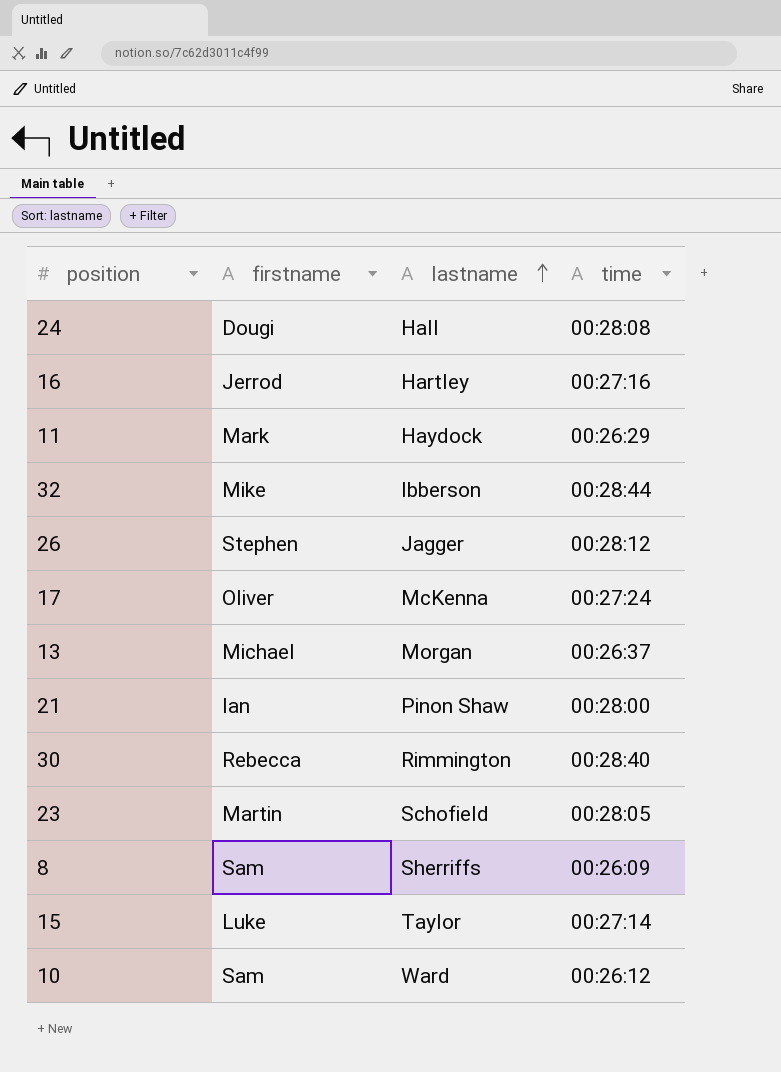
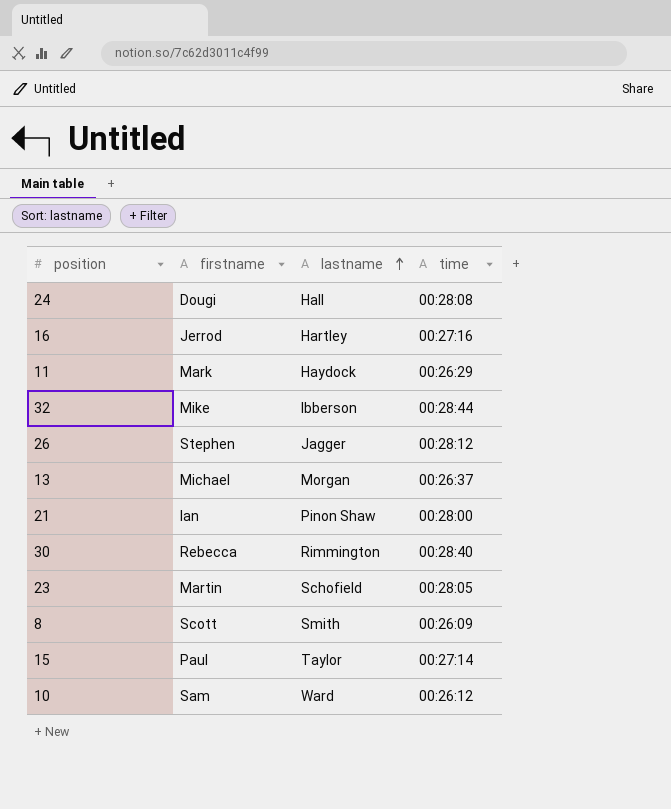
row 17: Oliver | McKenna | 00:27:24 -> none
8 | firstname: Sam -> Scott
8 | lastname: Sherriffs -> Smith
15 | firstname: Luke -> Paul

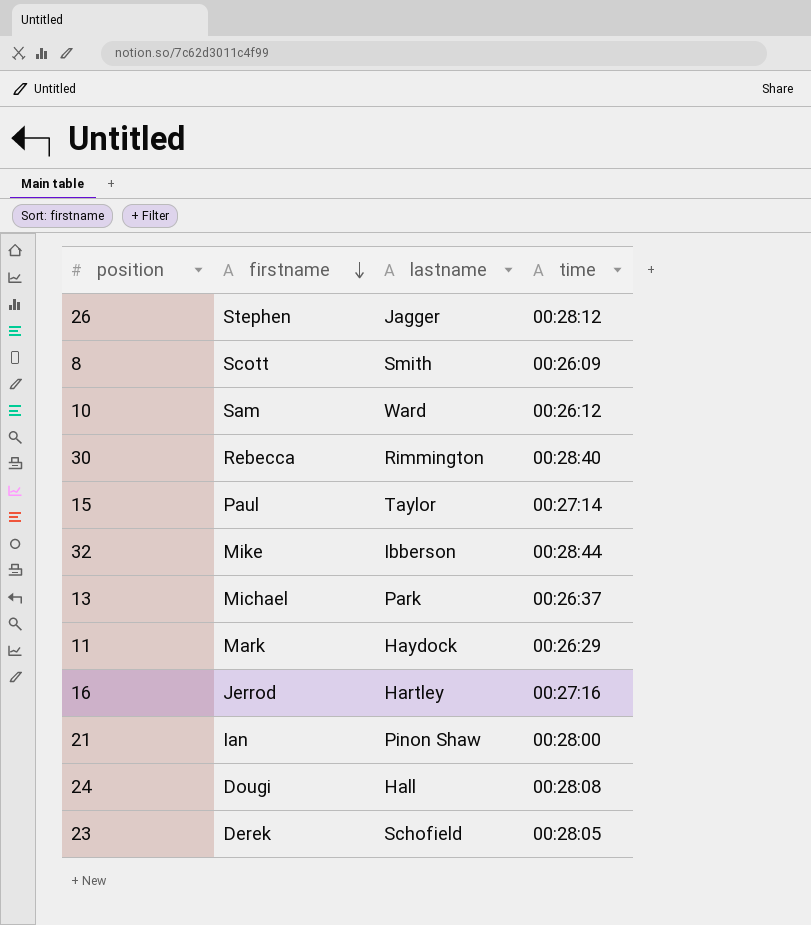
row order: lastname ascending -> firstname descending
13 | lastname: Morgan -> Park
23 | firstname: Martin -> Derek

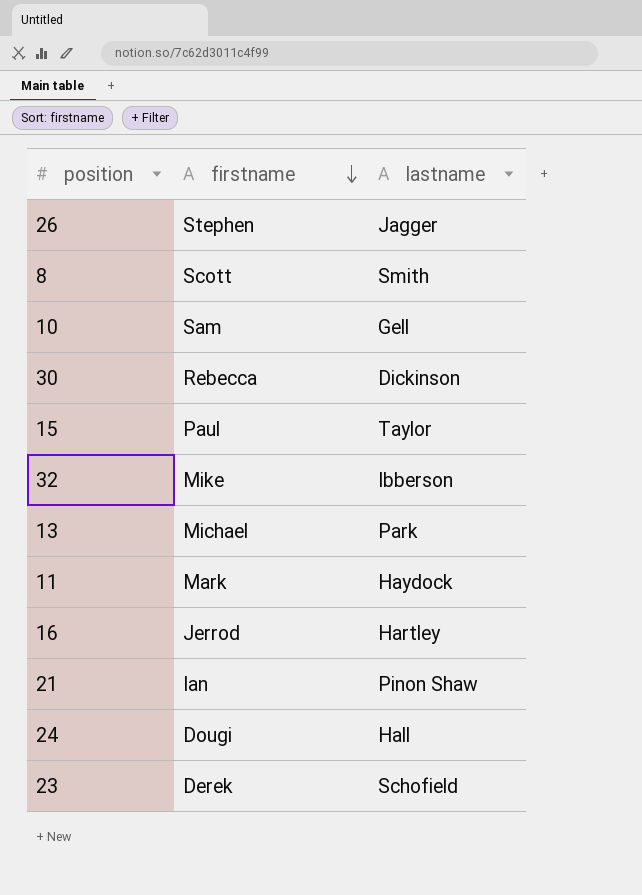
column time | position: 4 -> none
10 | lastname: Ward -> Gell
30 | lastname: Rimmington -> Dickinson

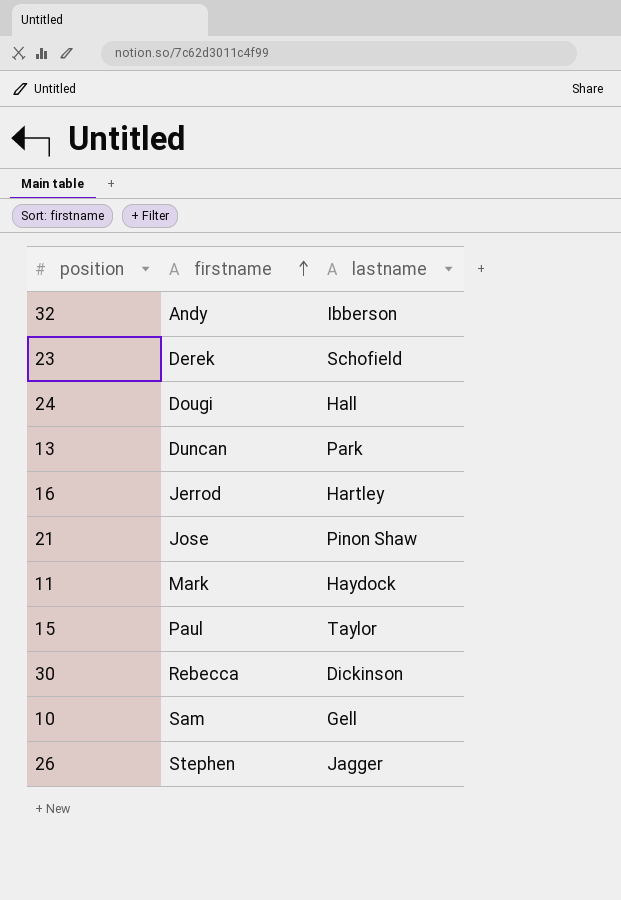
row order: firstname descending -> firstname ascending
row 8: Scott | Smith -> none
32 | firstname: Mike -> Andy
13 | firstname: Michael -> Duncan
21 | firstname: Ian -> Jose

